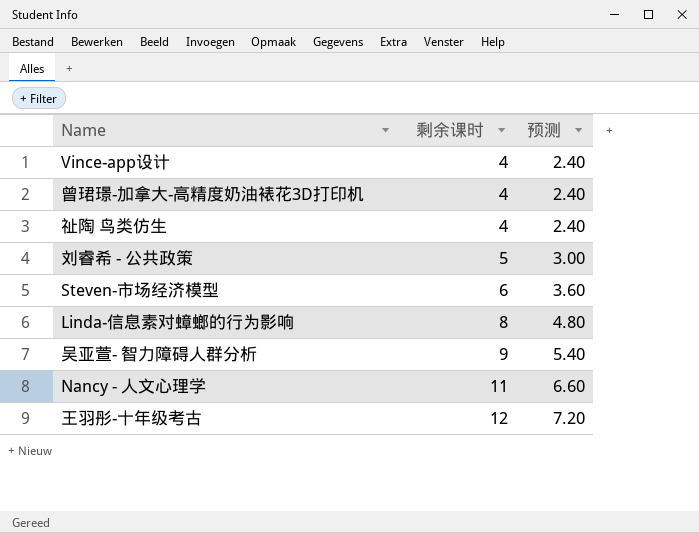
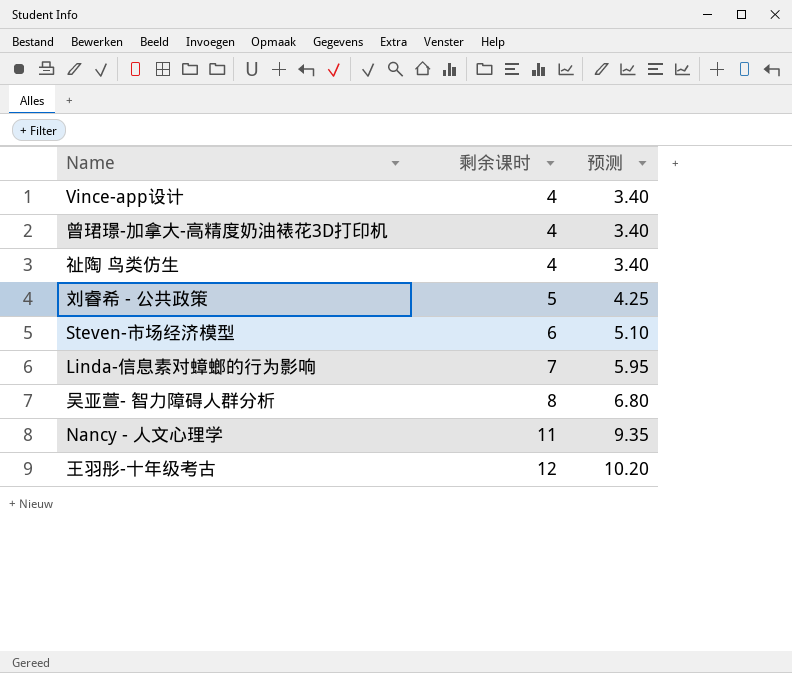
column 预测 | formula: [剩余课时] * 0.6 -> [剩余课时] * 0.85
Linda-信息素对蟑螂的行为影响 | 剩余课时: 8 -> 7
吴亚萱- 智力障碍人群分析 | 剩余课时: 9 -> 8

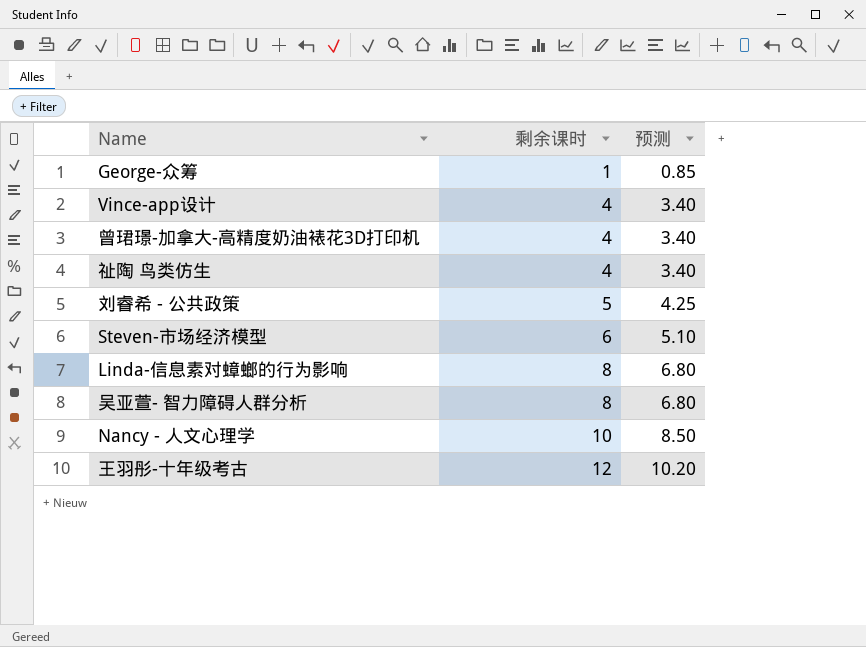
row George-众筹: none -> 1 | 0.85
Linda-信息素对蟑螂的行为影响 | 剩余课时: 7 -> 8
Linda-信息素对蟑螂的行为影响 | 预测: 5.95 -> 6.80
Nancy - 人文心理学 | 剩余课时: 11 -> 10
Nancy - 人文心理学 | 预测: 9.35 -> 8.50

